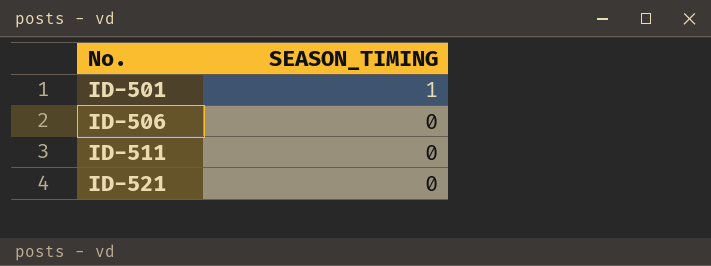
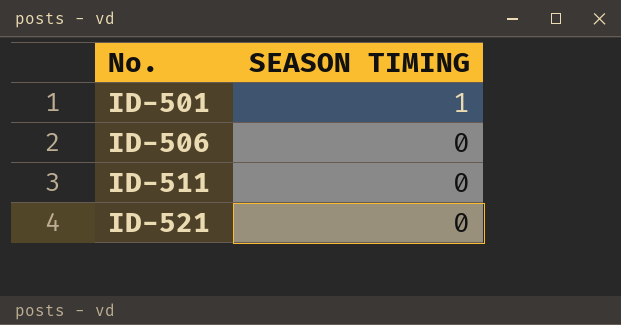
column name: SEASON_TIMING -> SEASON TIMING

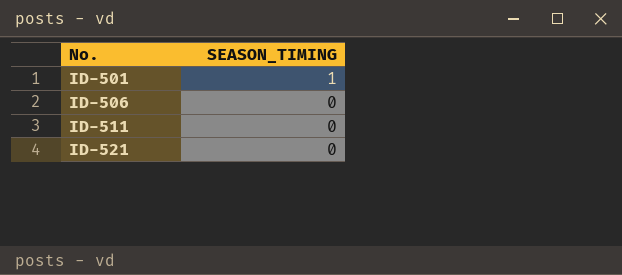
column name: SEASON TIMING -> SEASON_TIMING

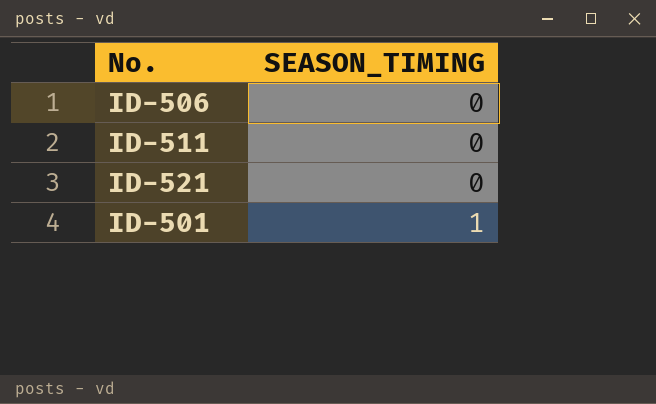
row order: No. ascending -> SEASON_TIMING ascending

